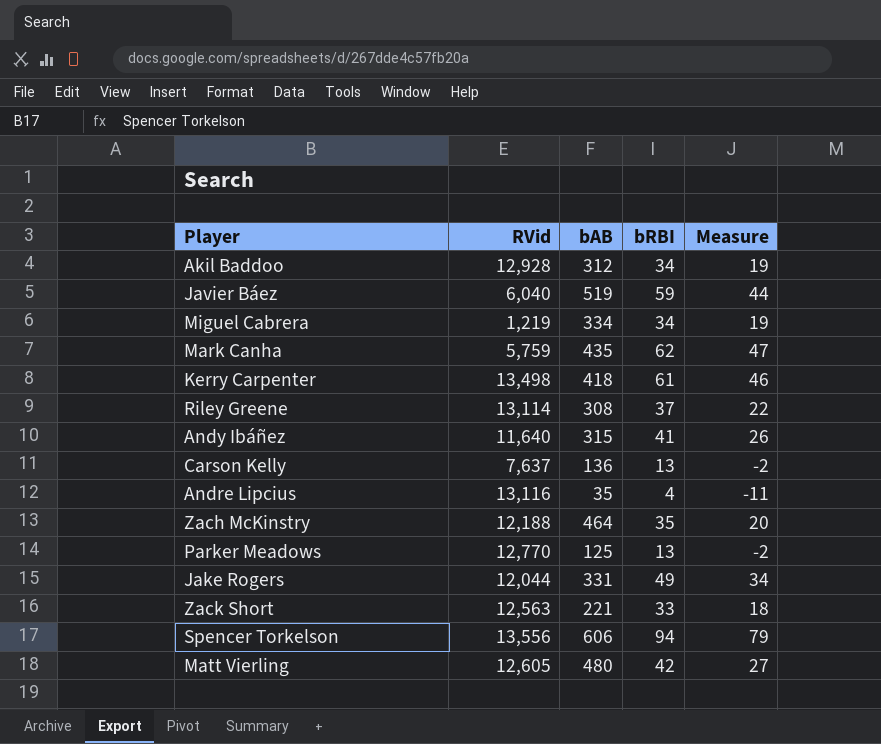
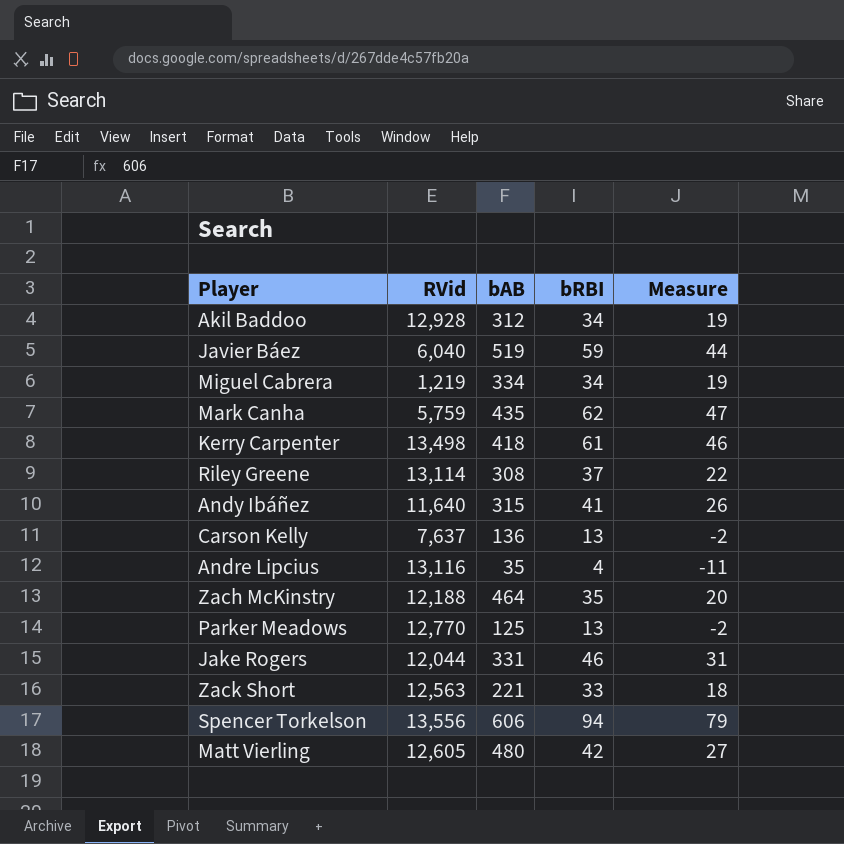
Jake Rogers | bRBI: 49 -> 46
Jake Rogers | Measure: 34 -> 31

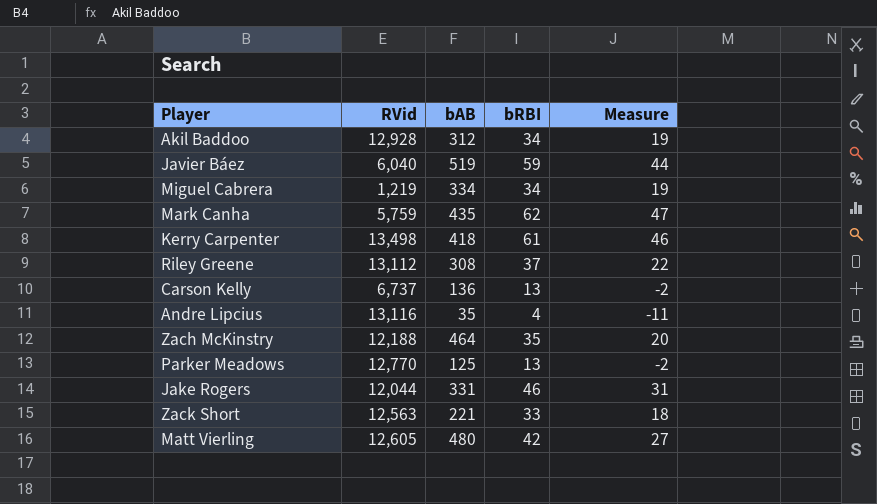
row Andy Ibáñez: 11,640 | 315 | 41 | 26 -> none
row Spencer Torkelson: 13,556 | 606 | 94 | 79 -> none
Riley Greene | RVid: 13,114 -> 13,112
Carson Kelly | RVid: 7,637 -> 6,737

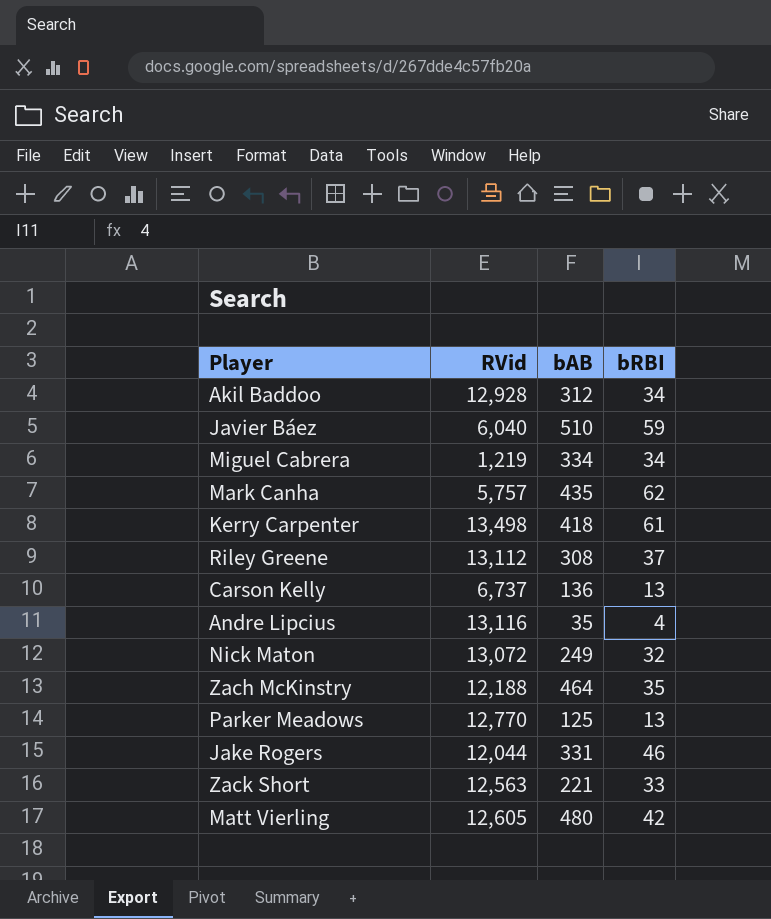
column Measure | formula: [bRBI] - 15 -> none
Javier Báez | bAB: 519 -> 510
Mark Canha | RVid: 5,759 -> 5,757
row Nick Maton: none -> 13,072 | 249 | 32

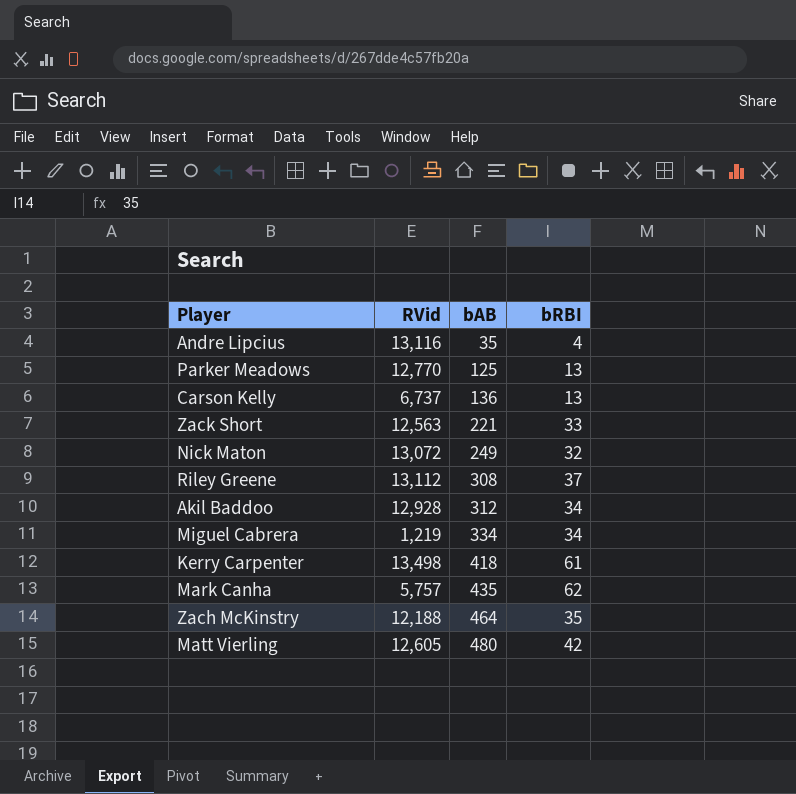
row order: none -> bAB ascending
row Javier Báez: 6,040 | 510 | 59 -> none
row Jake Rogers: 12,044 | 331 | 46 -> none

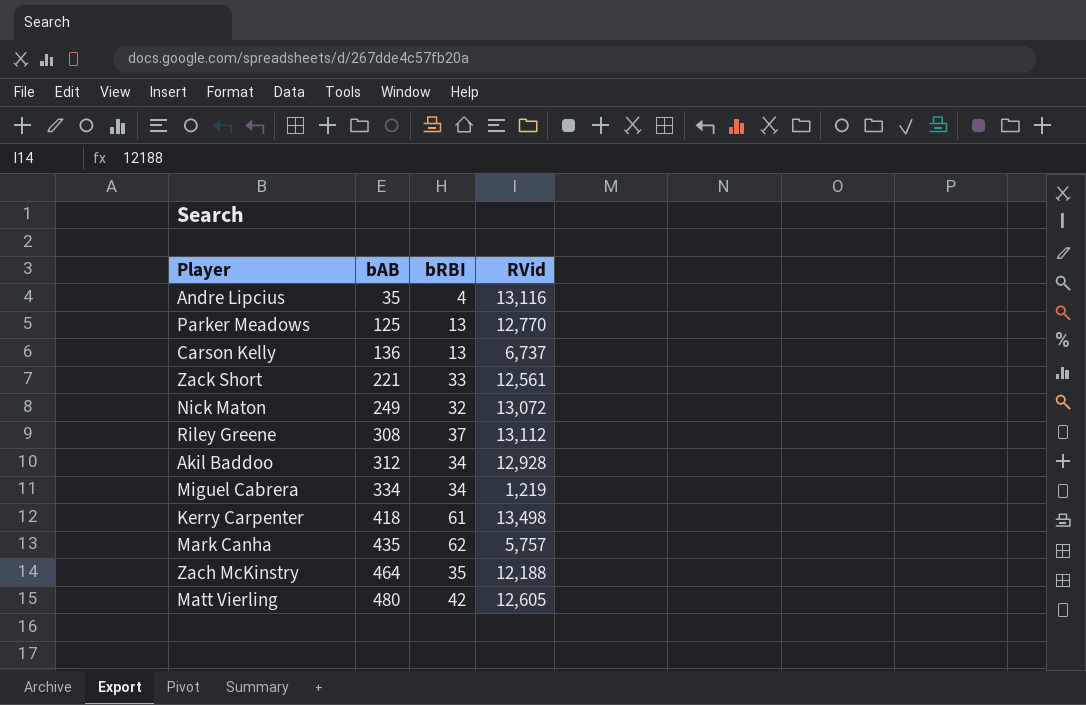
column RVid | position: 2 -> 4
Zack Short | RVid: 12,563 -> 12,561

